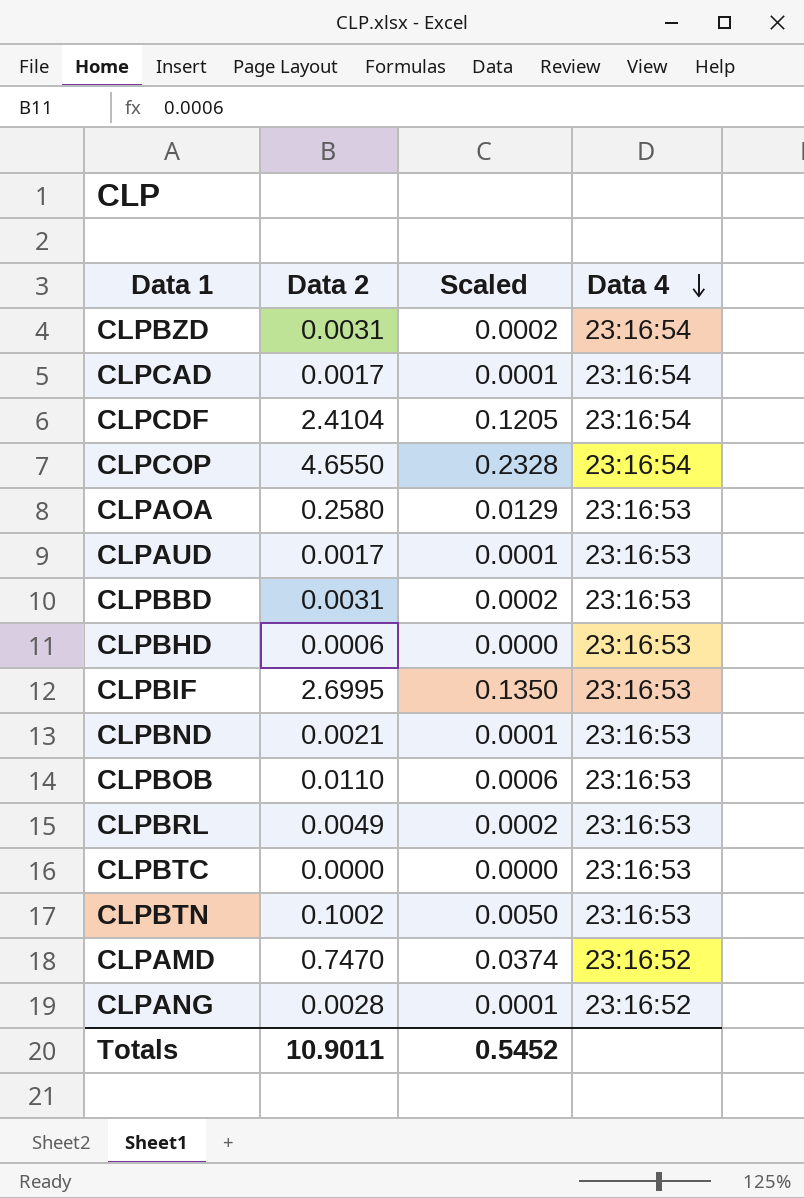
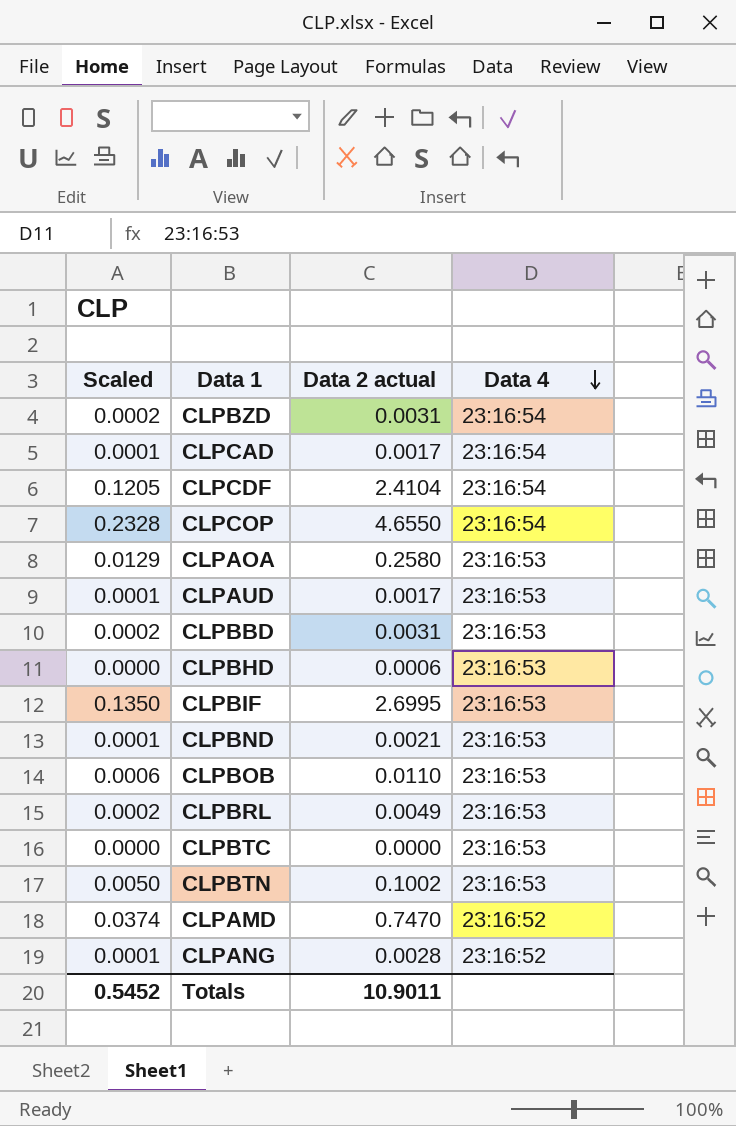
column Scaled | position: 3 -> 1
column name: Data 2 -> Data 2 actual

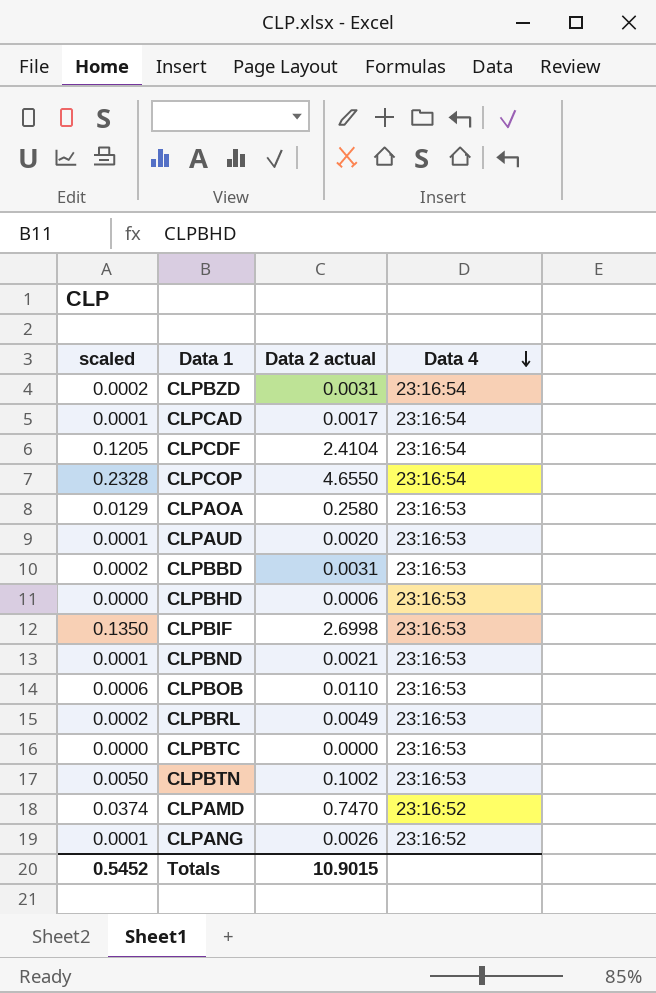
column name: Scaled -> scaled
CLPAUD | Data 2 actual: 0.0017 -> 0.0020
CLPBIF | Data 2 actual: 2.6995 -> 2.6998
CLPANG | Data 2 actual: 0.0028 -> 0.0026
Totals | Data 2 actual: 10.9011 -> 10.9015

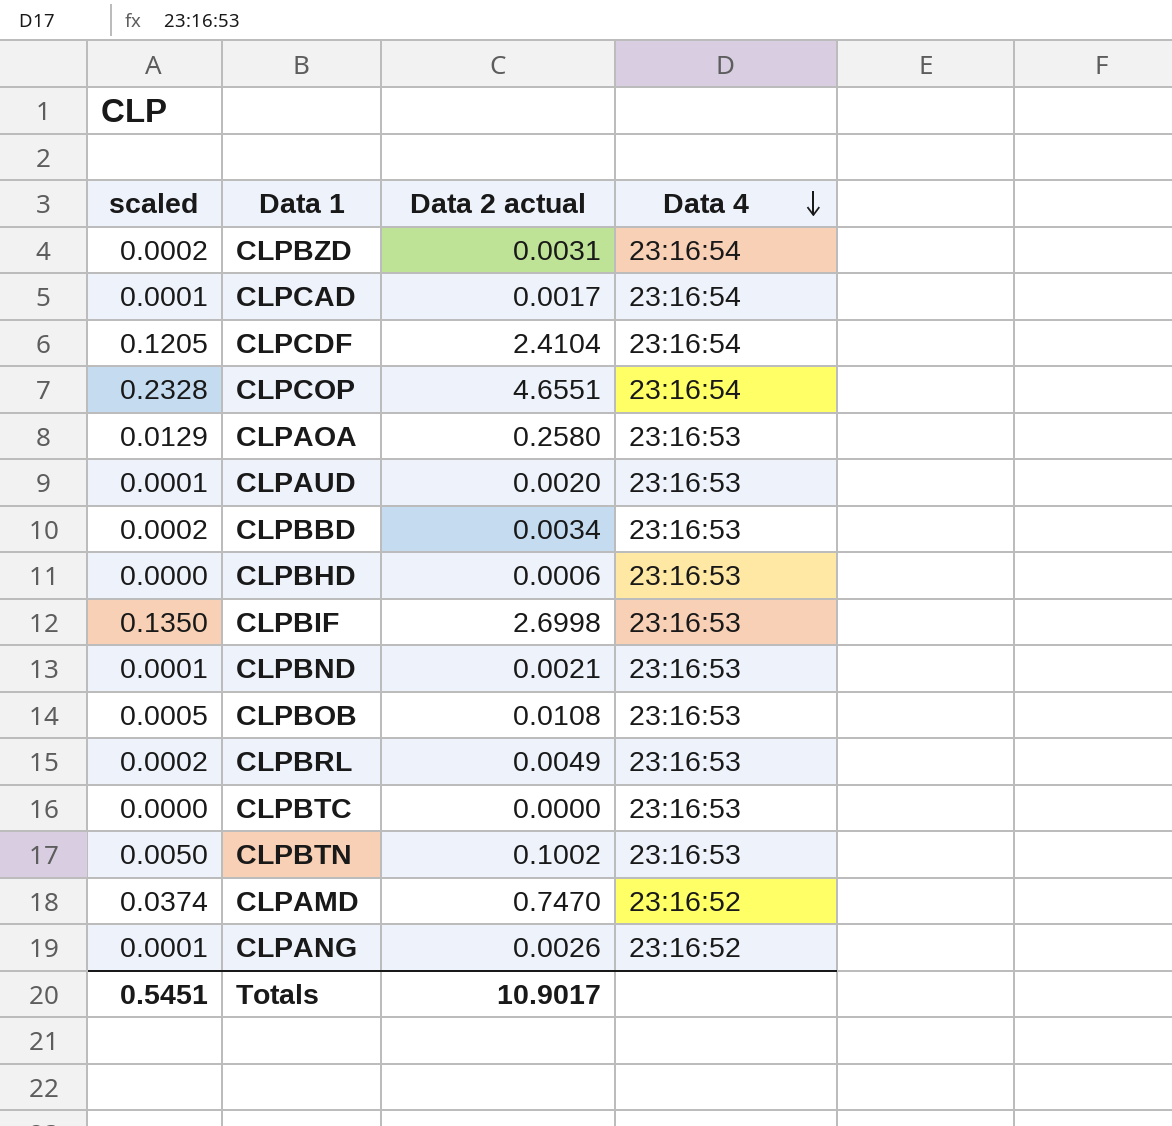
CLPCOP | Data 2 actual: 4.6550 -> 4.6551
CLPBBD | Data 2 actual: 0.0031 -> 0.0034
CLPBOB | scaled: 0.0006 -> 0.0005
CLPBOB | Data 2 actual: 0.0110 -> 0.0108
Totals | scaled: 0.5452 -> 0.5451
Totals | Data 2 actual: 10.9015 -> 10.9017

